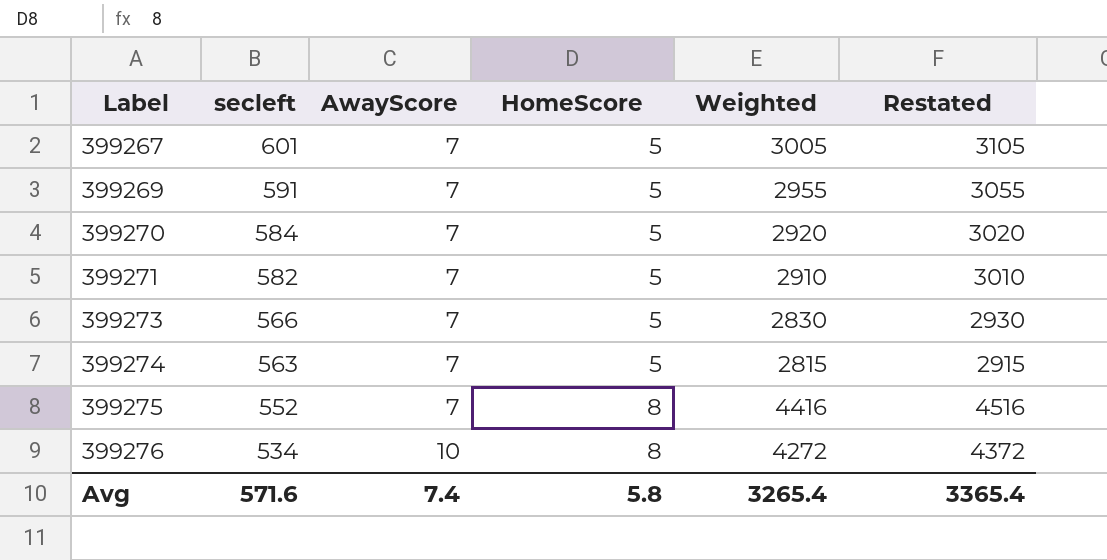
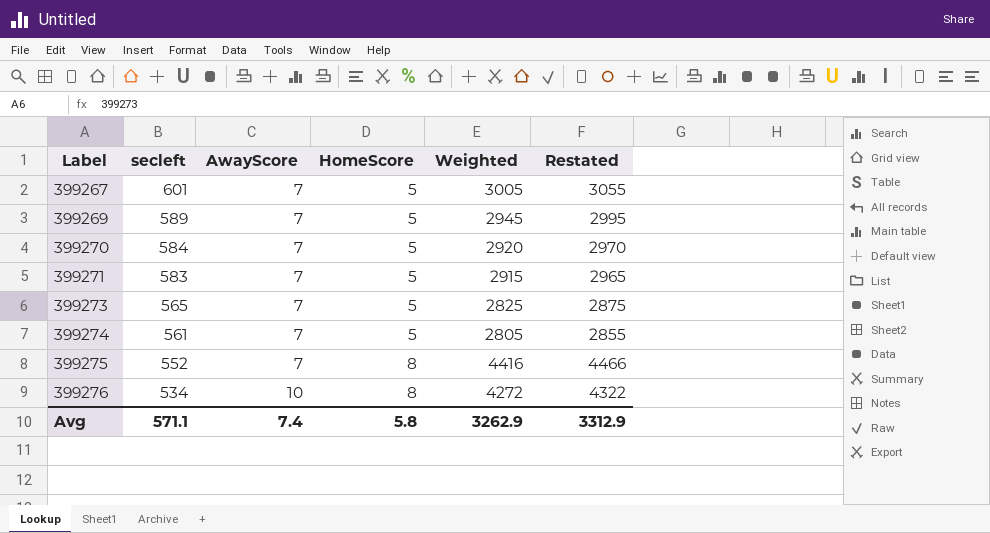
column Restated | formula: [Weighted] + 100 -> [Weighted] + 50
399269 | secleft: 591 -> 589
399269 | Weighted: 2955 -> 2945
399271 | secleft: 582 -> 583
399271 | Weighted: 2910 -> 2915
399273 | secleft: 566 -> 565
399273 | Weighted: 2830 -> 2825
399274 | secleft: 563 -> 561
399274 | Weighted: 2815 -> 2805
Avg | secleft: 571.6 -> 571.1
Avg | Weighted: 3265.4 -> 3262.9
Avg | Restated: 3365.4 -> 3312.9

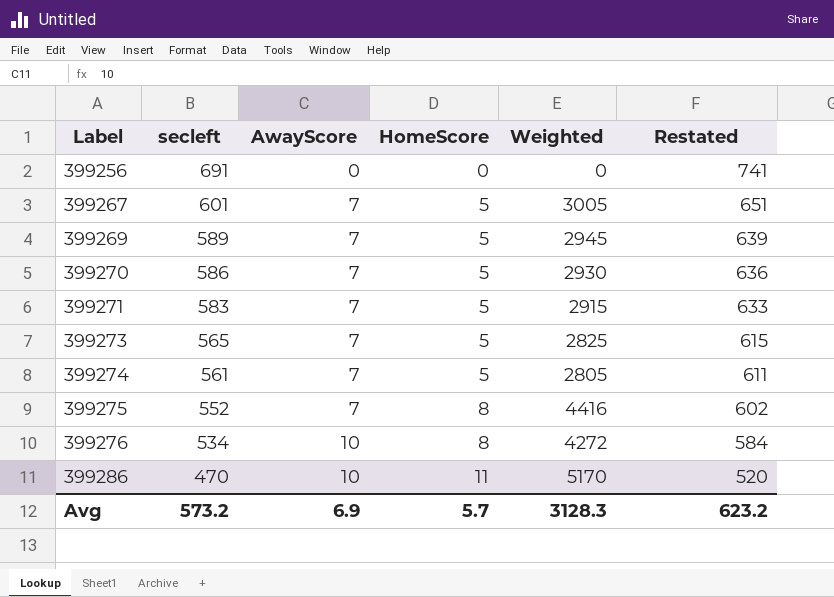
column Restated | formula: [Weighted] + 50 -> [secleft] + 50
row 399256: none -> 691 | 0 | 0 | 0 | 741
399270 | secleft: 584 -> 586
399270 | Weighted: 2920 -> 2930
row 399286: none -> 470 | 10 | 11 | 5170 | 520
Avg | secleft: 571.1 -> 573.2
Avg | AwayScore: 7.4 -> 6.9
Avg | HomeScore: 5.8 -> 5.7
Avg | Weighted: 3262.9 -> 3128.3
Avg | Restated: 3312.9 -> 623.2

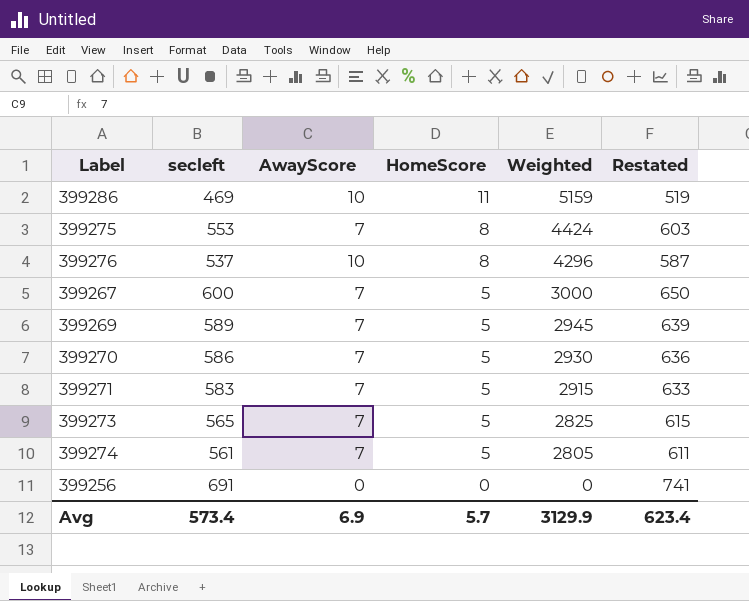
row order: Label ascending -> HomeScore descending
399286 | secleft: 470 -> 469
399286 | Weighted: 5170 -> 5159
399286 | Restated: 520 -> 519
399275 | secleft: 552 -> 553
399275 | Weighted: 4416 -> 4424
399275 | Restated: 602 -> 603
399276 | secleft: 534 -> 537
399276 | Weighted: 4272 -> 4296
399276 | Restated: 584 -> 587
399267 | secleft: 601 -> 600
399267 | Weighted: 3005 -> 3000
399267 | Restated: 651 -> 650
Avg | secleft: 573.2 -> 573.4
Avg | Weighted: 3128.3 -> 3129.9
Avg | Restated: 623.2 -> 623.4

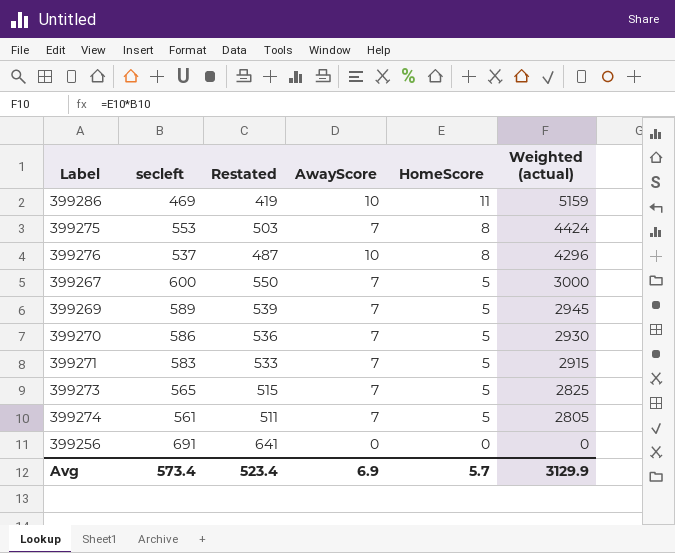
column Restated | formula: [secleft] + 50 -> [secleft] - 50
column Restated | position: 6 -> 3
column name: Weighted -> Weighted (actual)
Avg | Restated: 623.4 -> 523.4

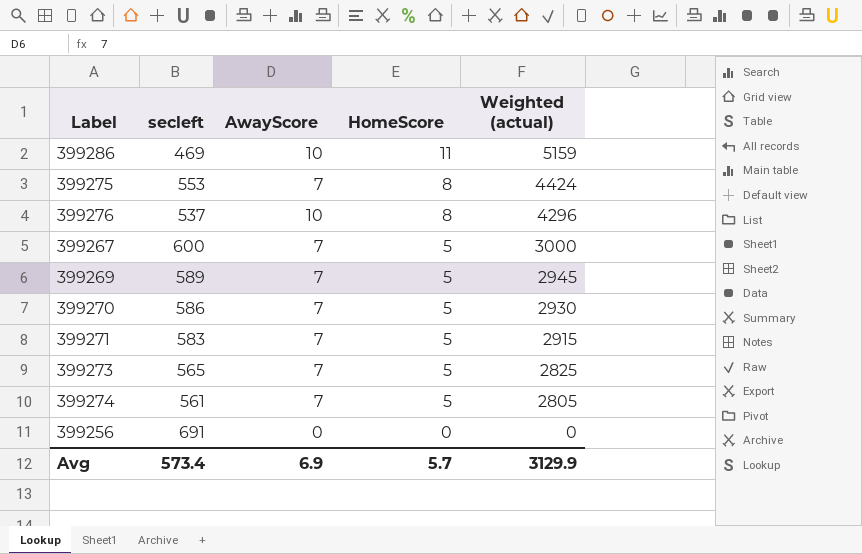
column Restated | formula: [secleft] - 50 -> none

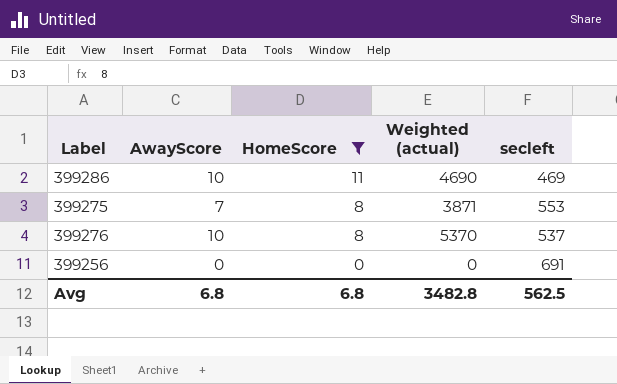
filter: none -> HomeScore != 5
column Weighted (actual) | formula: [secleft] * [HomeScore] -> [AwayScore] * [secleft]
column secleft | position: 2 -> 5
Avg | AwayScore: 6.9 -> 6.8
Avg | HomeScore: 5.7 -> 6.8
Avg | Weighted (actual): 3129.9 -> 3482.8
Avg | secleft: 573.4 -> 562.5

